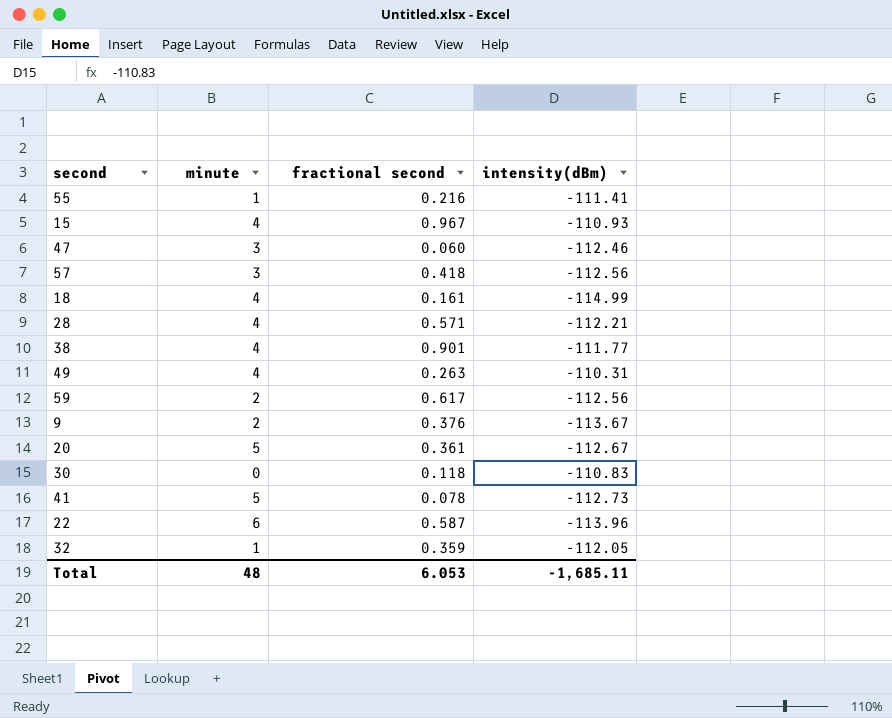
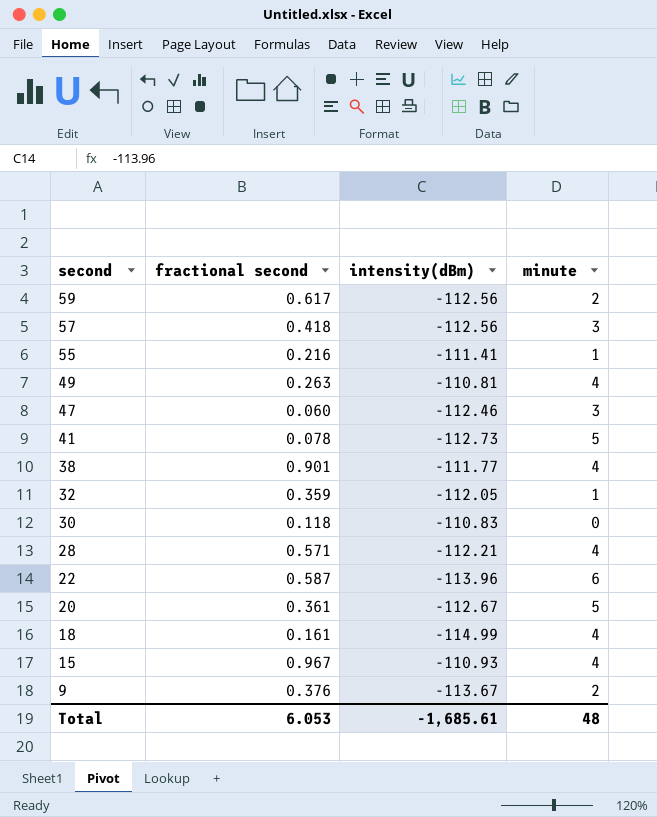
row order: none -> second descending
column minute | position: 2 -> 4
49 | intensity(dBm): -110.31 -> -110.81
Total | intensity(dBm): -1,685.11 -> -1,685.61

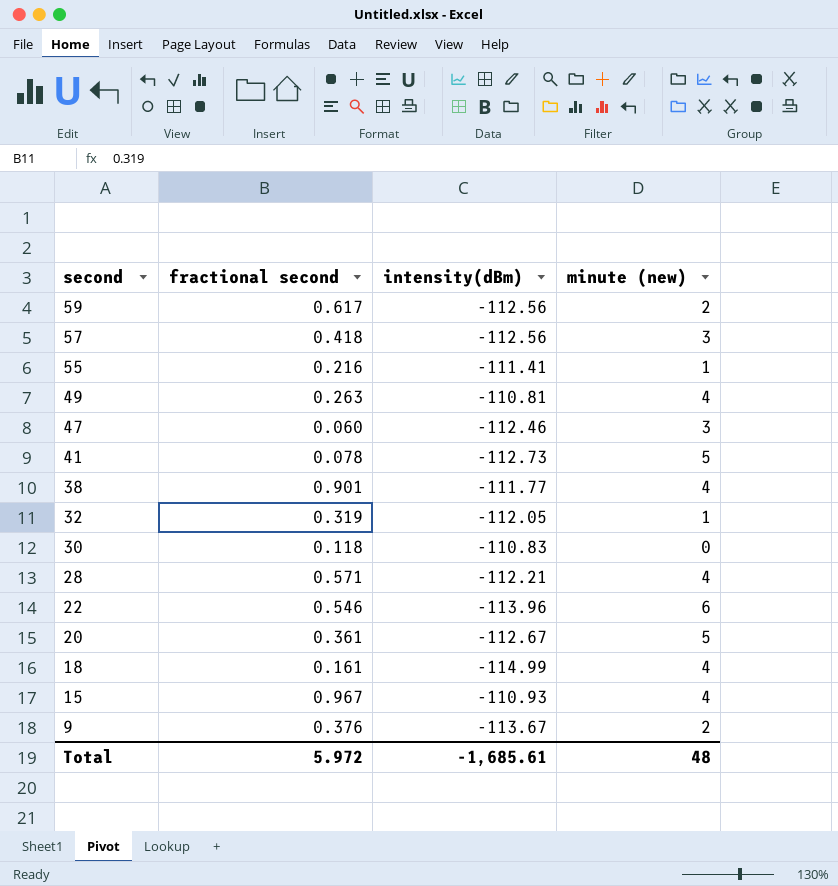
column name: minute -> minute (new)
32 | fractional second: 0.359 -> 0.319
22 | fractional second: 0.587 -> 0.546
Total | fractional second: 6.053 -> 5.972

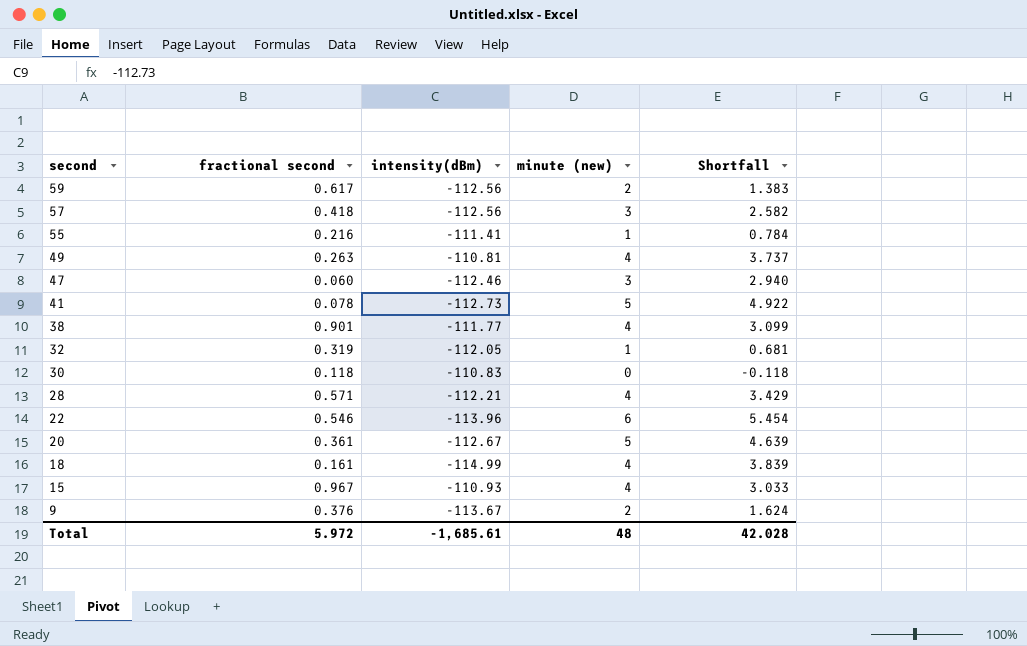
column Shortfall | formula: none -> [minute (new)] - [fractional second]

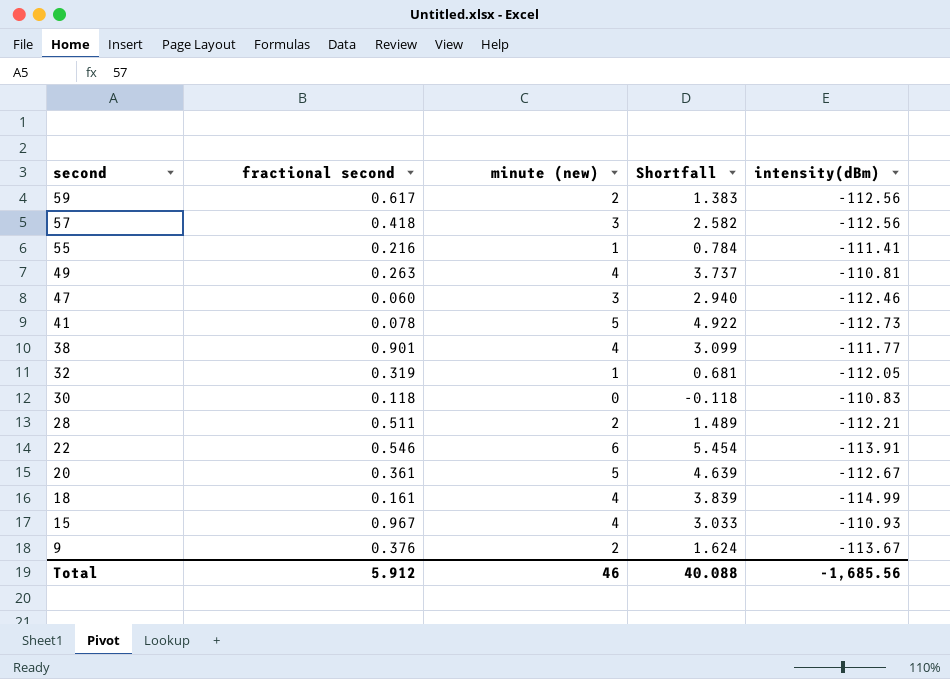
column intensity(dBm) | position: 3 -> 5
28 | fractional second: 0.571 -> 0.511
28 | minute (new): 4 -> 2
28 | Shortfall: 3.429 -> 1.489
22 | intensity(dBm): -113.96 -> -113.91
Total | fractional second: 5.972 -> 5.912
Total | minute (new): 48 -> 46
Total | Shortfall: 42.028 -> 40.088
Total | intensity(dBm): -1,685.61 -> -1,685.56

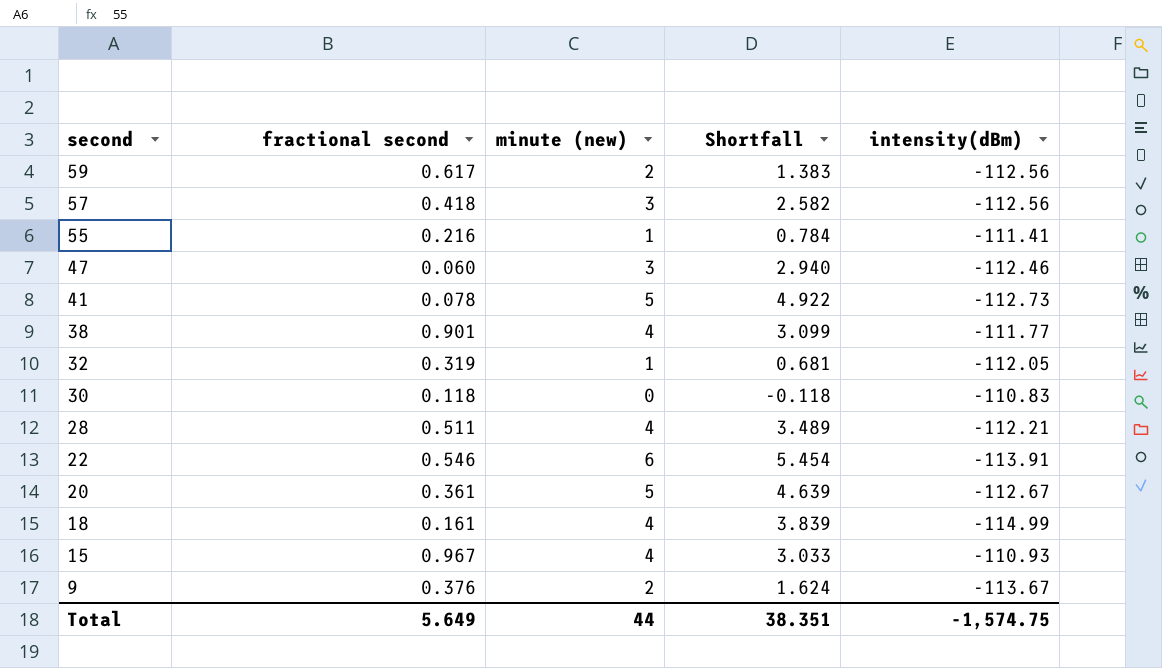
row 49: 0.263 | 4 | 3.737 | -110.81 -> none
28 | minute (new): 2 -> 4
28 | Shortfall: 1.489 -> 3.489
Total | fractional second: 5.912 -> 5.649
Total | minute (new): 46 -> 44
Total | Shortfall: 40.088 -> 38.351
Total | intensity(dBm): -1,685.56 -> -1,574.75

